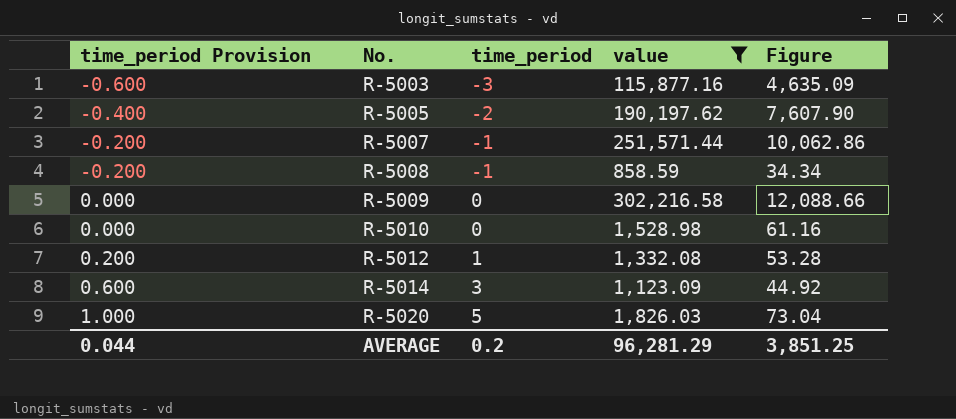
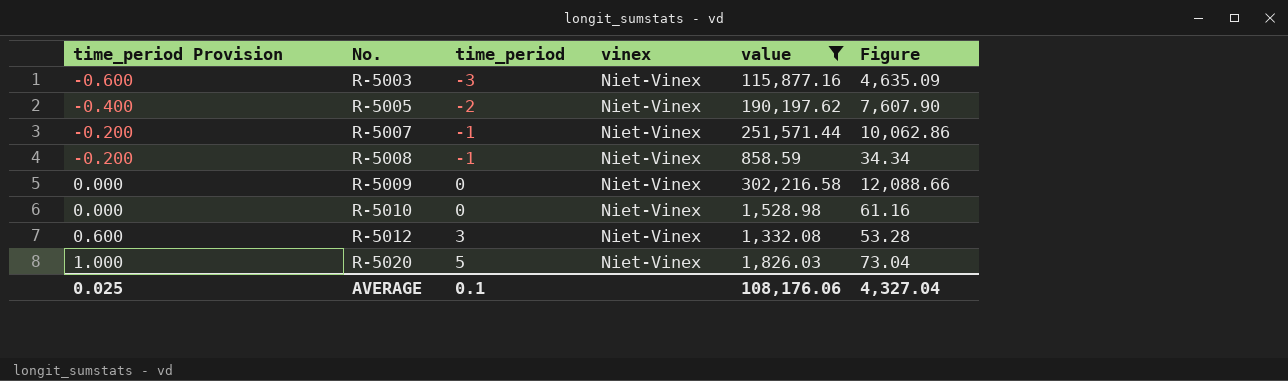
column vinex | position: none -> 4
row R-5014: 0.600 | 3 | 1,123.09 | 44.92 -> none
R-5012 | time_period Provision: 0.200 -> 0.600
R-5012 | time_period: 1 -> 3
AVERAGE | time_period Provision: 0.044 -> 0.025
AVERAGE | time_period: 0.2 -> 0.1
AVERAGE | value: 96,281.29 -> 108,176.06
AVERAGE | Figure: 3,851.25 -> 4,327.04

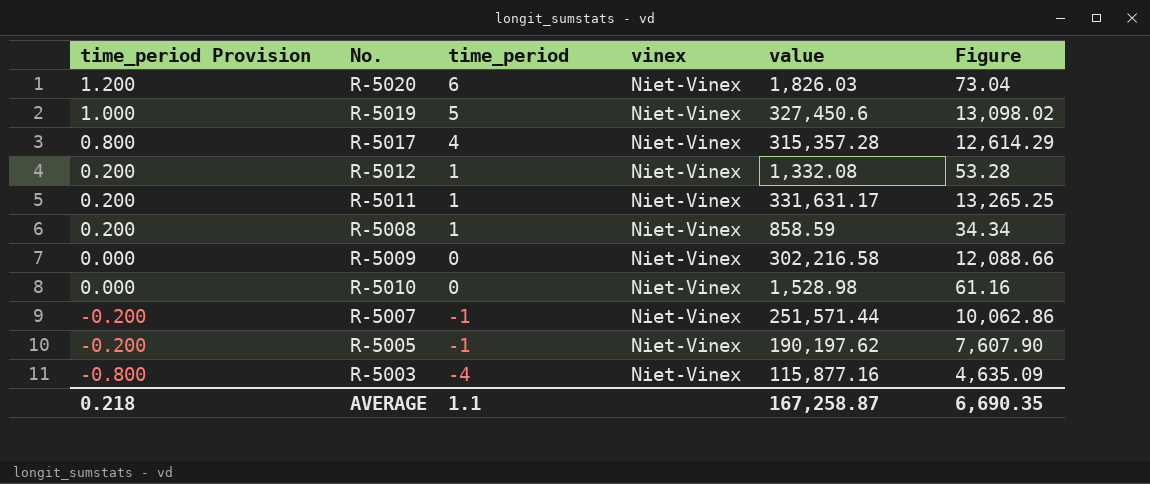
filter: value <= 302,216.58 -> none
row order: time_period Provision ascending -> time_period Provision descending
R-5020 | time_period Provision: 1.000 -> 1.200
R-5020 | time_period: 5 -> 6
R-5012 | time_period Provision: 0.600 -> 0.200
R-5012 | time_period: 3 -> 1
R-5008 | time_period Provision: -0.200 -> 0.200
R-5008 | time_period: -1 -> 1
R-5005 | time_period Provision: -0.400 -> -0.200
R-5005 | time_period: -2 -> -1
R-5003 | time_period Provision: -0.600 -> -0.800
R-5003 | time_period: -3 -> -4
AVERAGE | time_period Provision: 0.025 -> 0.218
AVERAGE | time_period: 0.1 -> 1.1
AVERAGE | value: 108,176.06 -> 167,258.87
AVERAGE | Figure: 4,327.04 -> 6,690.35

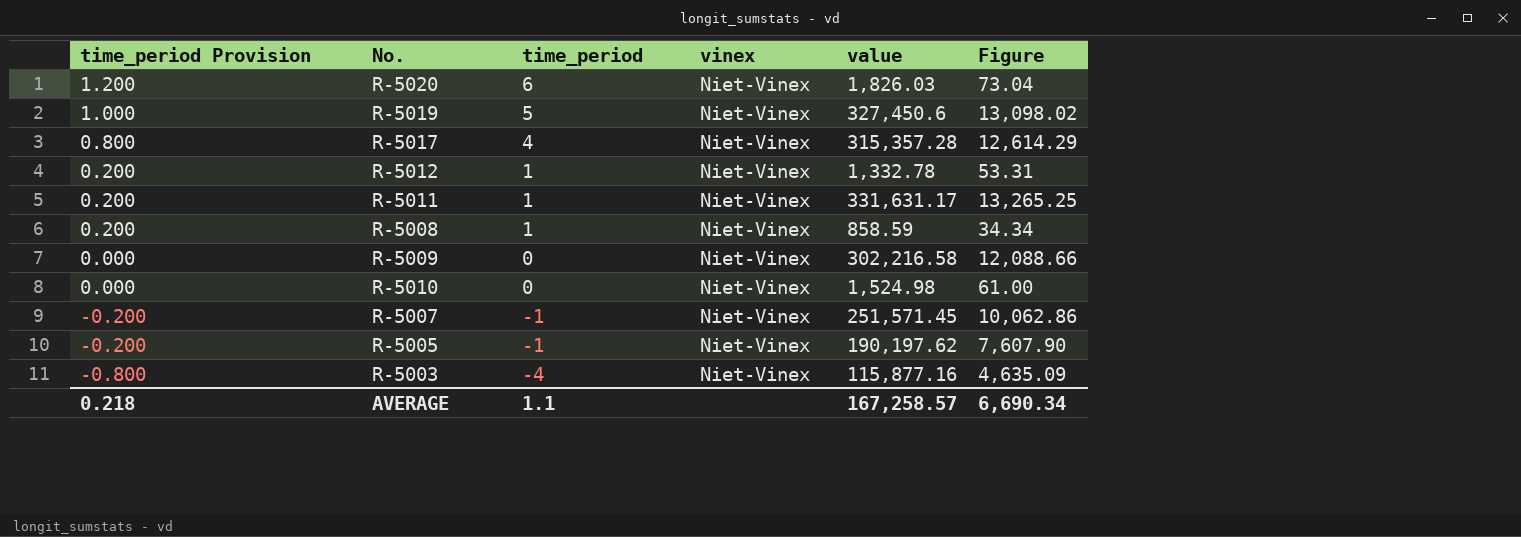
R-5012 | value: 1,332.08 -> 1,332.78
R-5012 | Figure: 53.28 -> 53.31
R-5010 | value: 1,528.98 -> 1,524.98
R-5010 | Figure: 61.16 -> 61.00
R-5007 | value: 251,571.44 -> 251,571.45
AVERAGE | value: 167,258.87 -> 167,258.57
AVERAGE | Figure: 6,690.35 -> 6,690.34

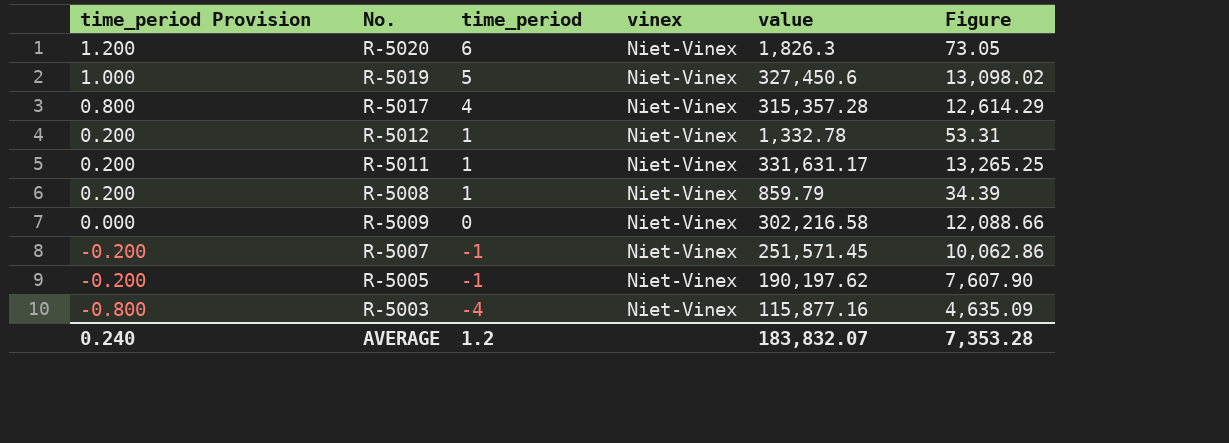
row R-5010: 0.000 | 0 | Niet-Vinex | 1,524.98 | 61.00 -> none
R-5020 | value: 1,826.03 -> 1,826.3
R-5020 | Figure: 73.04 -> 73.05
R-5008 | value: 858.59 -> 859.79
R-5008 | Figure: 34.34 -> 34.39
AVERAGE | time_period Provision: 0.218 -> 0.240
AVERAGE | time_period: 1.1 -> 1.2
AVERAGE | value: 167,258.57 -> 183,832.07
AVERAGE | Figure: 6,690.34 -> 7,353.28

